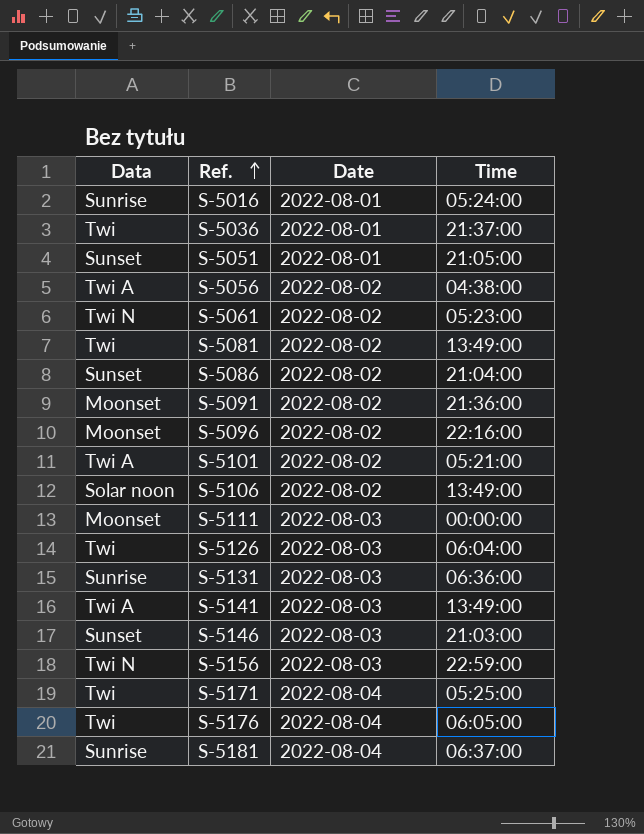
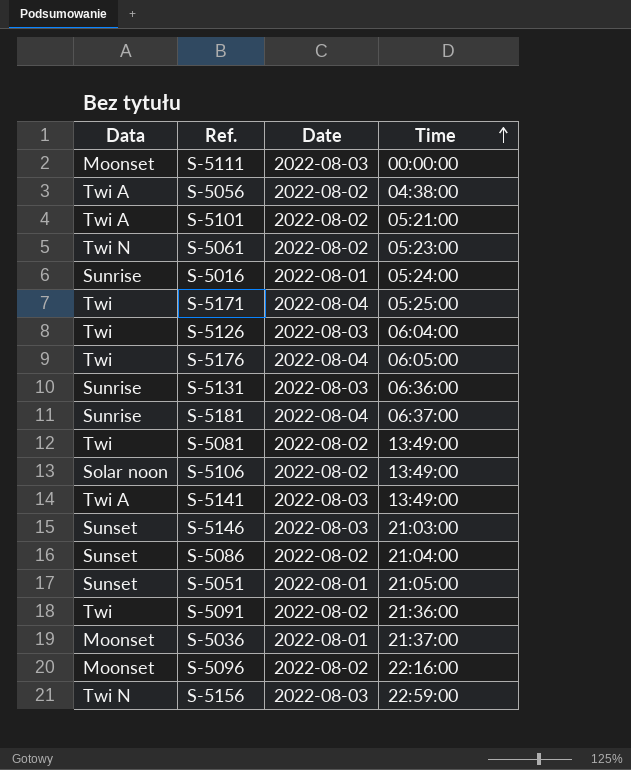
row order: Ref. ascending -> Time ascending
S-5091 | Data: Moonset -> Twi
S-5036 | Data: Twi -> Moonset

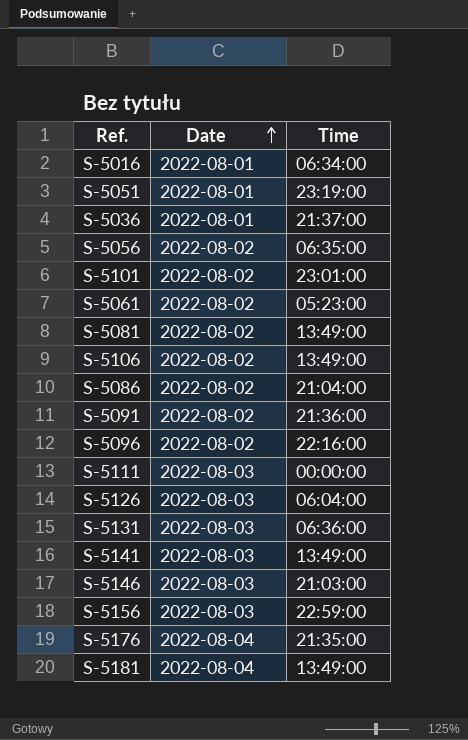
row order: Time ascending -> Date ascending
column Data | position: 1 -> none
row S-5171: Twi | 2022-08-04 | 05:25:00 -> none
S-5016 | Time: 05:24:00 -> 06:34:00
S-5051 | Time: 21:05:00 -> 23:19:00
S-5056 | Time: 04:38:00 -> 06:35:00
S-5101 | Time: 05:21:00 -> 23:01:00
S-5176 | Time: 06:05:00 -> 21:35:00
S-5181 | Time: 06:37:00 -> 13:49:00

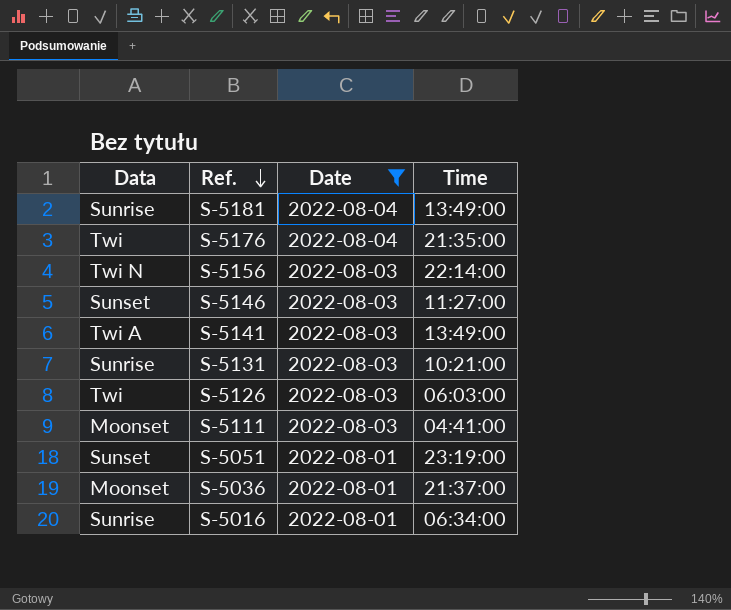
filter: none -> Date != 2022-08-02
row order: Date ascending -> Ref. descending
column Data | position: none -> 1
S-5156 | Time: 22:59:00 -> 22:14:00
S-5146 | Time: 21:03:00 -> 11:27:00
S-5131 | Time: 06:36:00 -> 10:21:00
S-5126 | Time: 06:04:00 -> 06:03:00
S-5111 | Time: 00:00:00 -> 04:41:00

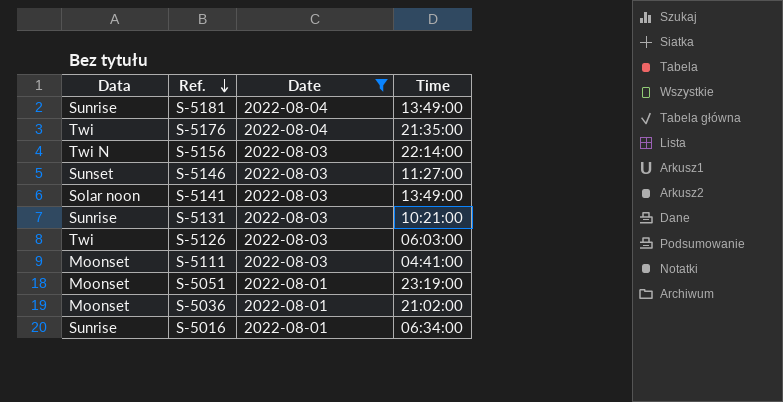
S-5141 | Data: Twi A -> Solar noon
S-5051 | Data: Sunset -> Moonset
S-5036 | Time: 21:37:00 -> 21:02:00

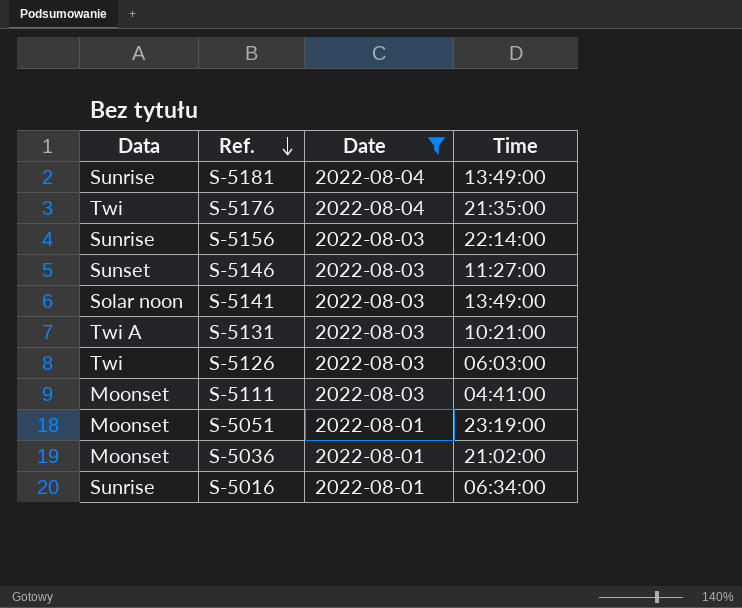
S-5156 | Data: Twi N -> Sunrise
S-5131 | Data: Sunrise -> Twi A

